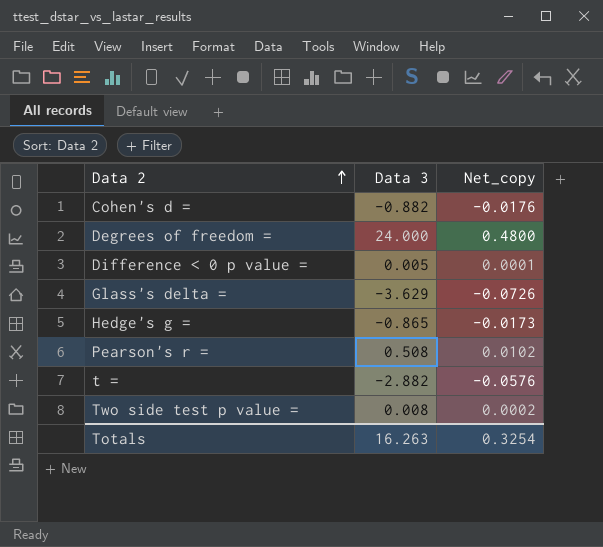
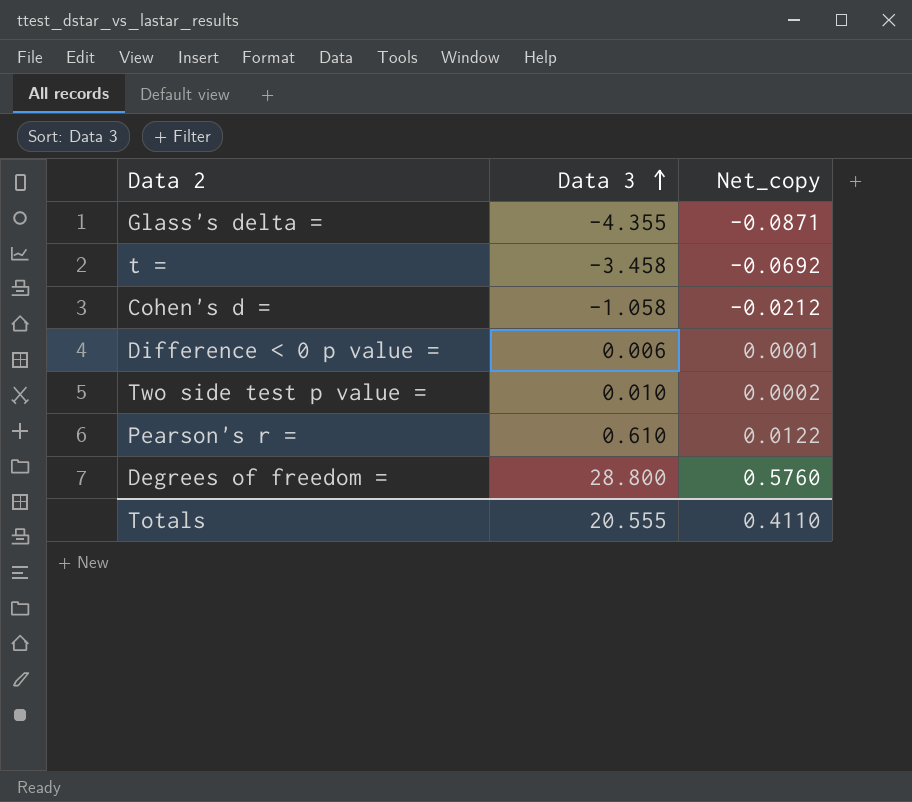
row order: Data 2 ascending -> Data 3 ascending
row Hedge's g =: -0.865 | -0.0173 -> none
Glass's delta = | Data 3: -3.629 -> -4.355
Glass's delta = | Net_copy: -0.0726 -> -0.0871
t = | Data 3: -2.882 -> -3.458
t = | Net_copy: -0.0576 -> -0.0692
Cohen's d = | Data 3: -0.882 -> -1.058
Cohen's d = | Net_copy: -0.0176 -> -0.0212
Difference < 0 p value = | Data 3: 0.005 -> 0.006
Two side test p value = | Data 3: 0.008 -> 0.010
Pearson's r = | Data 3: 0.508 -> 0.610
Pearson's r = | Net_copy: 0.0102 -> 0.0122
Degrees of freedom = | Data 3: 24.000 -> 28.800
Degrees of freedom = | Net_copy: 0.4800 -> 0.5760
Totals | Data 3: 16.263 -> 20.555
Totals | Net_copy: 0.3254 -> 0.4110

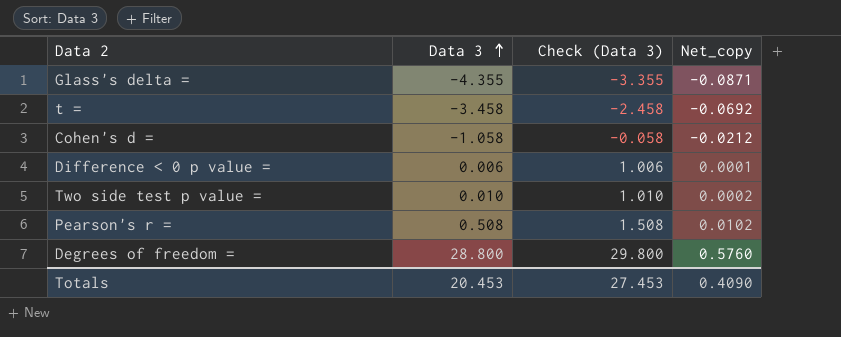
column Check (Data 3) | formula: none -> [Data 3] + 1
Pearson's r = | Data 3: 0.610 -> 0.508
Pearson's r = | Net_copy: 0.0122 -> 0.0102
Totals | Data 3: 20.555 -> 20.453
Totals | Net_copy: 0.4110 -> 0.4090

